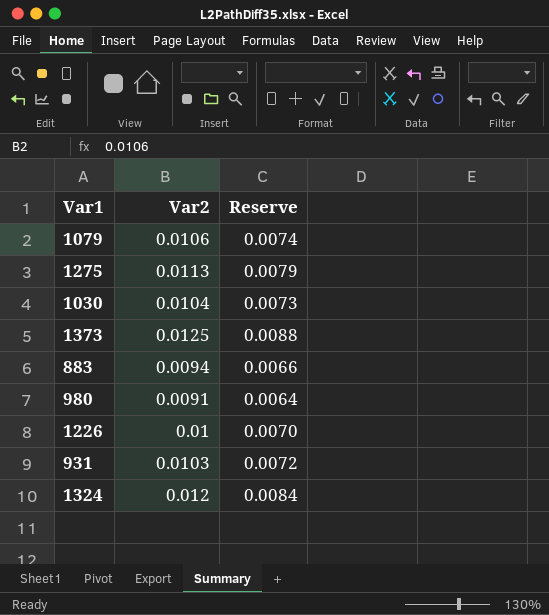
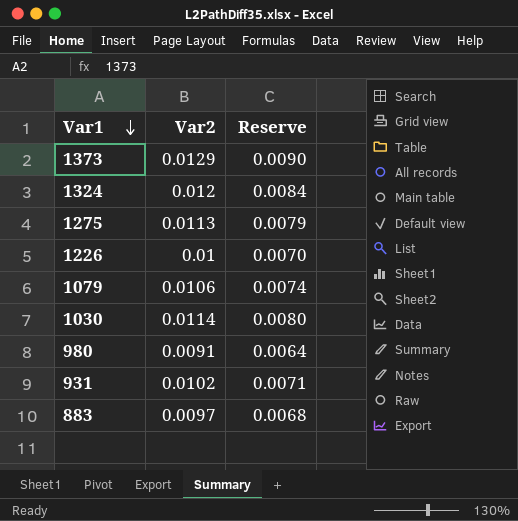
row order: none -> Var1 descending
1373 | Var2: 0.0125 -> 0.0129
1373 | Reserve: 0.0088 -> 0.0090
1030 | Var2: 0.0104 -> 0.0114
1030 | Reserve: 0.0073 -> 0.0080
931 | Var2: 0.0103 -> 0.0102
931 | Reserve: 0.0072 -> 0.0071
883 | Var2: 0.0094 -> 0.0097
883 | Reserve: 0.0066 -> 0.0068

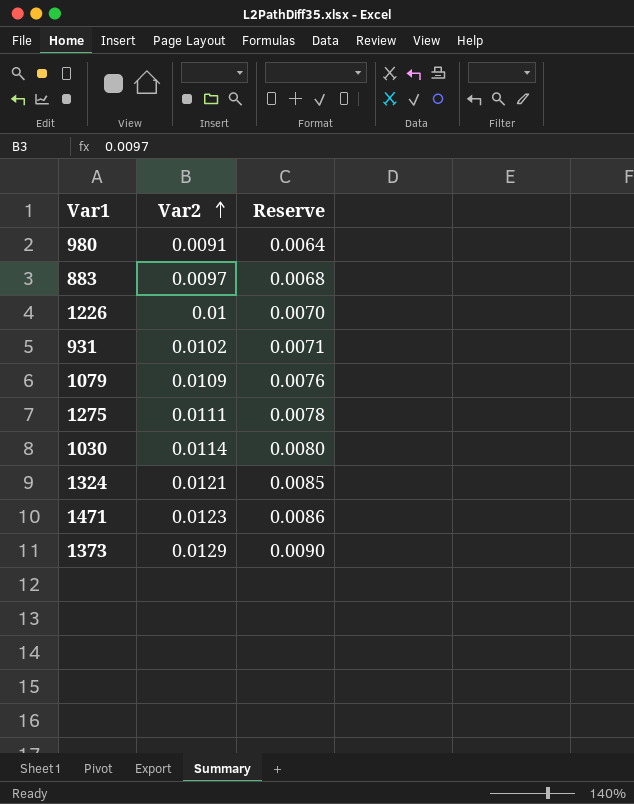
row order: Var1 descending -> Var2 ascending
1079 | Var2: 0.0106 -> 0.0109
1079 | Reserve: 0.0074 -> 0.0076
1275 | Var2: 0.0113 -> 0.0111
1275 | Reserve: 0.0079 -> 0.0078
1324 | Var2: 0.012 -> 0.0121
1324 | Reserve: 0.0084 -> 0.0085
row 1471: none -> 0.0123 | 0.0086

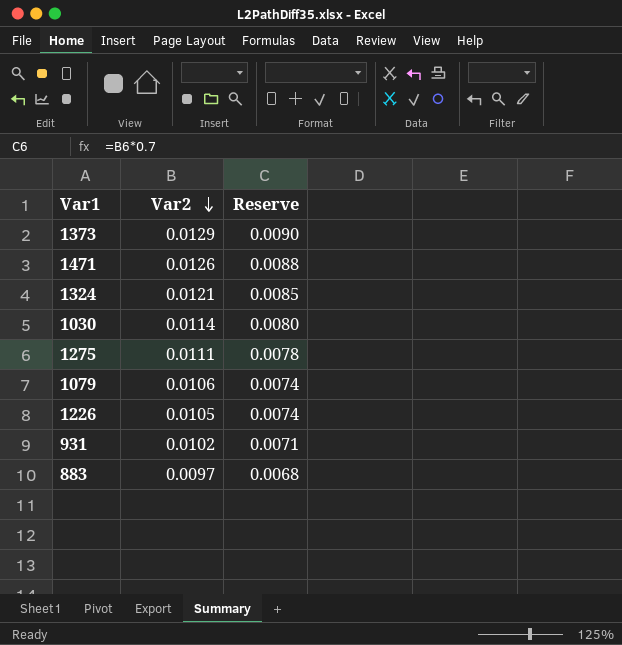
row order: Var2 ascending -> Var2 descending
row 980: 0.0091 | 0.0064 -> none
1471 | Var2: 0.0123 -> 0.0126
1471 | Reserve: 0.0086 -> 0.0088
1079 | Var2: 0.0109 -> 0.0106
1079 | Reserve: 0.0076 -> 0.0074
1226 | Var2: 0.01 -> 0.0105
1226 | Reserve: 0.0070 -> 0.0074

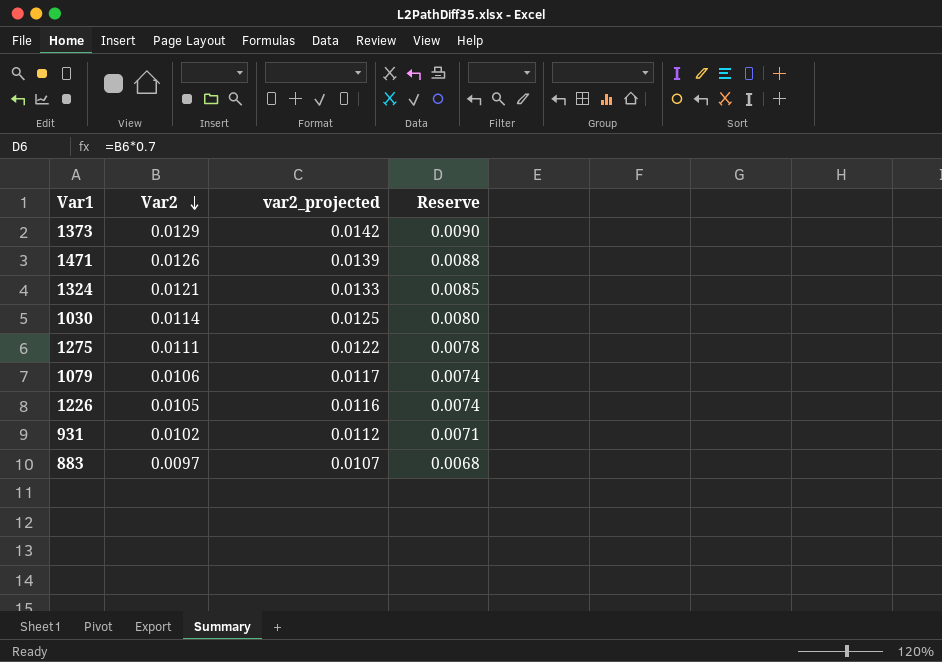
column var2_projected | formula: none -> [Var2] * 1.1

